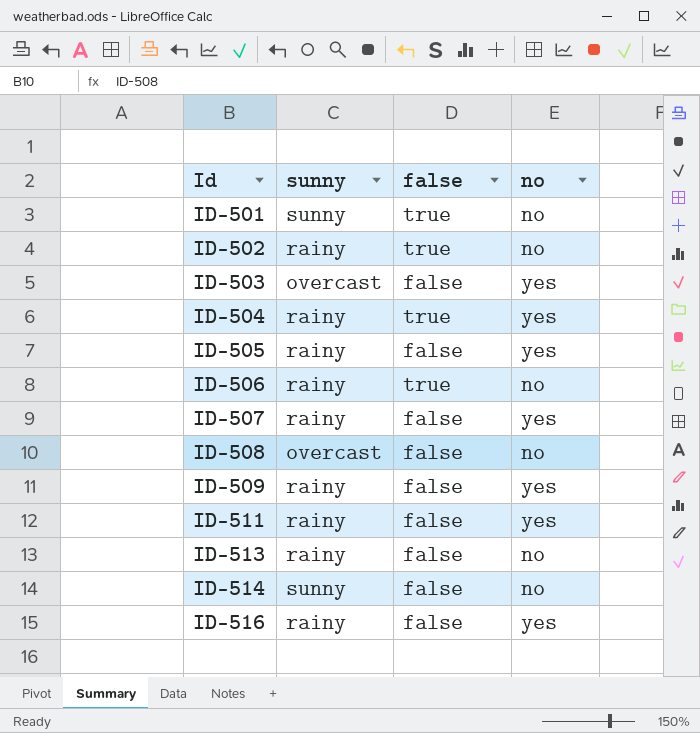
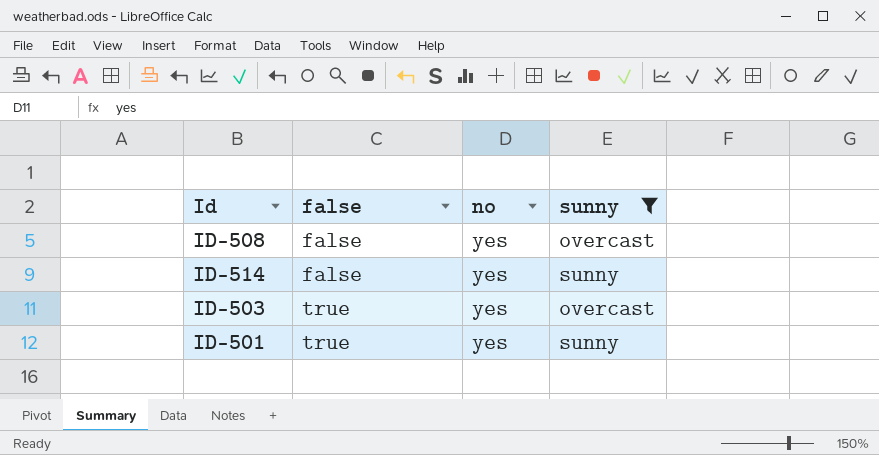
filter: none -> sunny != rainy
row order: Id ascending -> false ascending
column sunny | position: 2 -> 4
ID-508 | no: no -> yes
ID-514 | no: no -> yes
ID-503 | false: false -> true
ID-501 | no: no -> yes

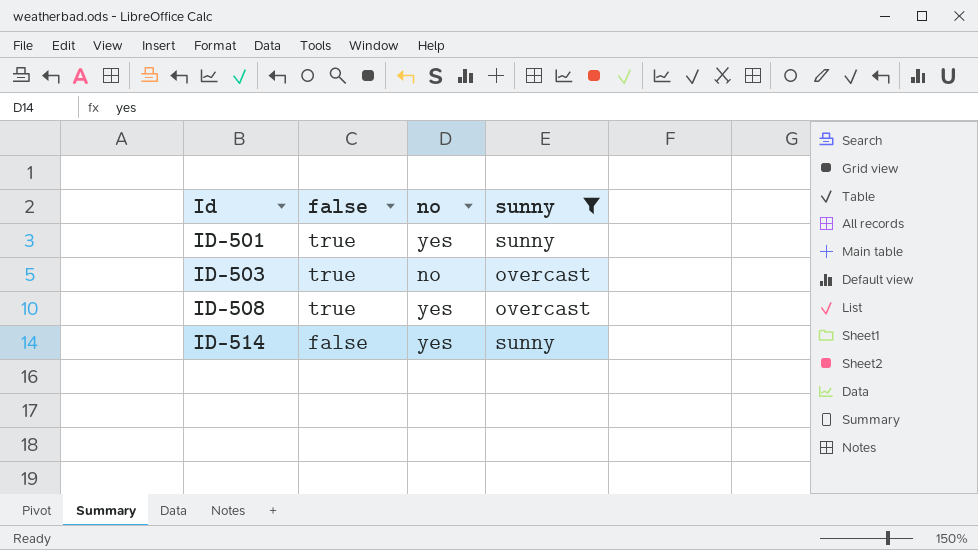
row order: false ascending -> Id ascending
ID-503 | no: yes -> no
ID-508 | false: false -> true

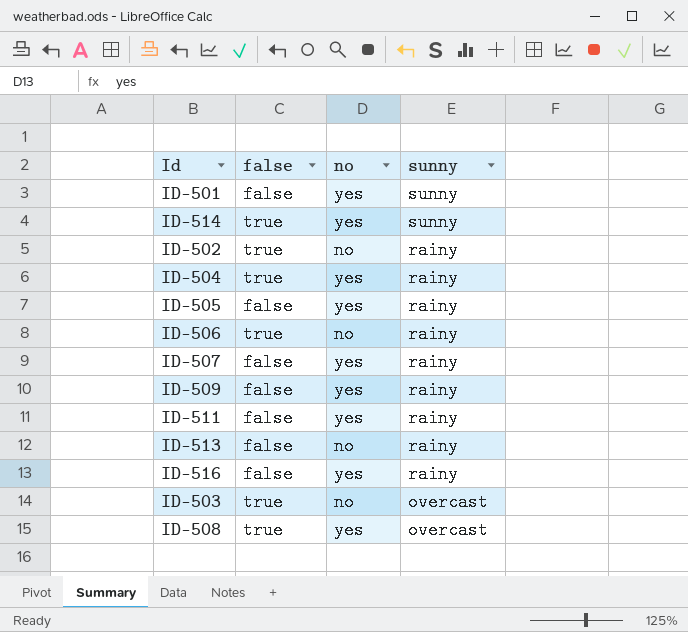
filter: sunny != rainy -> none
row order: Id ascending -> sunny descending
ID-501 | false: true -> false
ID-514 | false: false -> true

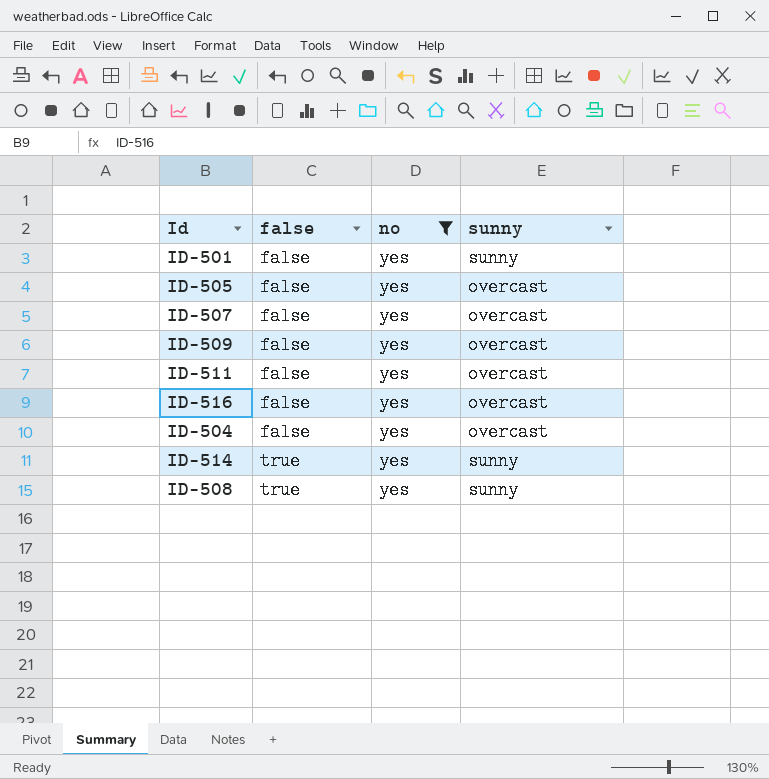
filter: none -> no = yes
row order: sunny descending -> false ascending
ID-505 | sunny: rainy -> overcast
ID-507 | sunny: rainy -> overcast
ID-509 | sunny: rainy -> overcast
ID-511 | sunny: rainy -> overcast
ID-516 | sunny: rainy -> overcast
ID-504 | false: true -> false
ID-504 | sunny: rainy -> overcast
ID-508 | sunny: overcast -> sunny

